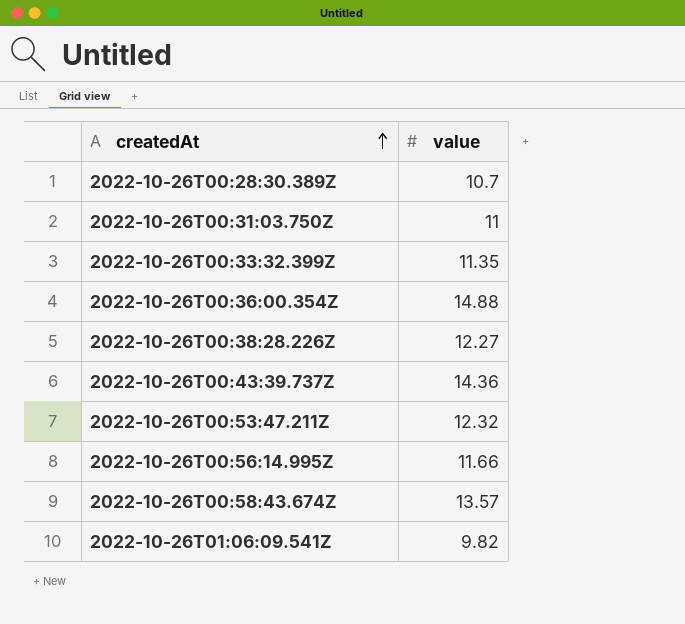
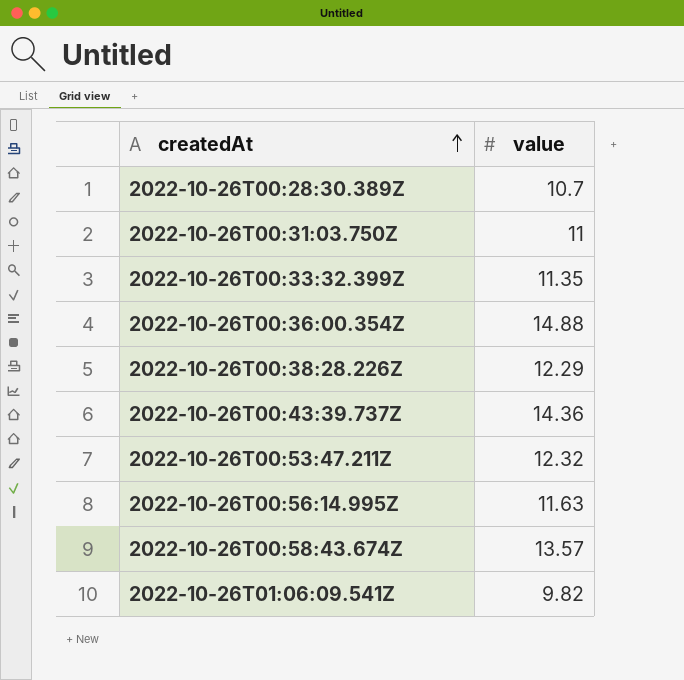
2022-10-26T00:38:28.226Z | value: 12.27 -> 12.29
2022-10-26T00:56:14.995Z | value: 11.66 -> 11.63

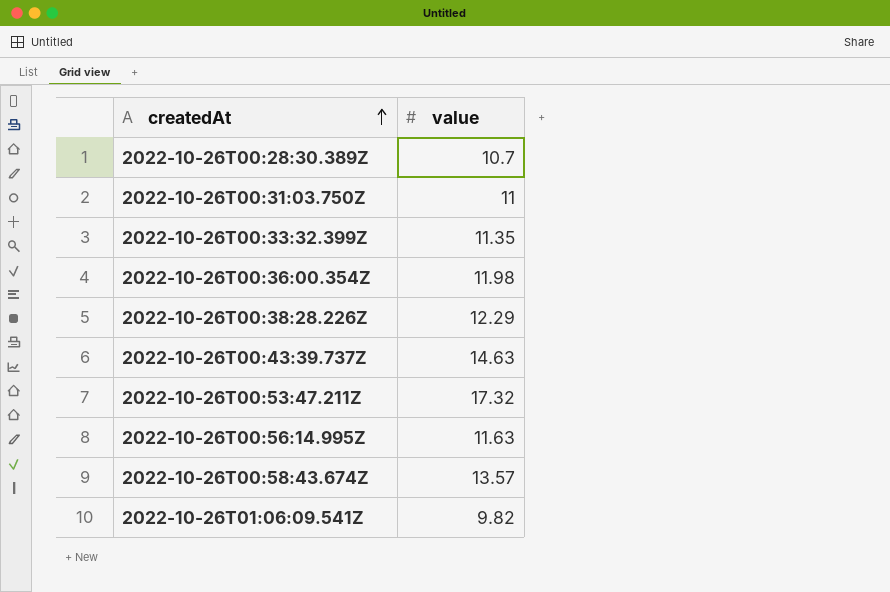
2022-10-26T00:36:00.354Z | value: 14.88 -> 11.98
2022-10-26T00:43:39.737Z | value: 14.36 -> 14.63
2022-10-26T00:53:47.211Z | value: 12.32 -> 17.32

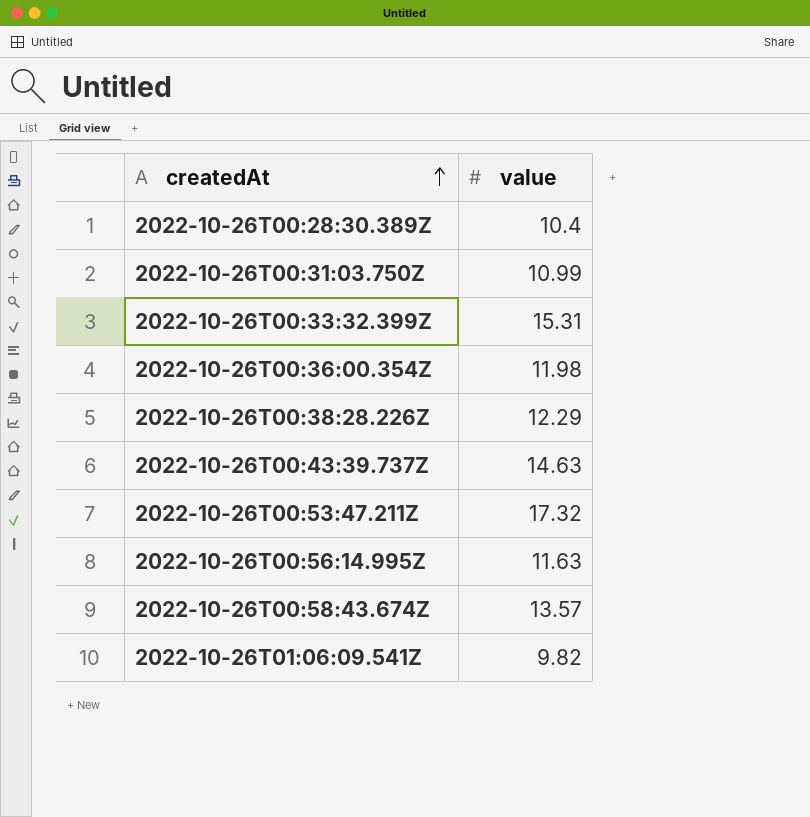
2022-10-26T00:28:30.389Z | value: 10.7 -> 10.4
2022-10-26T00:31:03.750Z | value: 11 -> 10.99
2022-10-26T00:33:32.399Z | value: 11.35 -> 15.31

